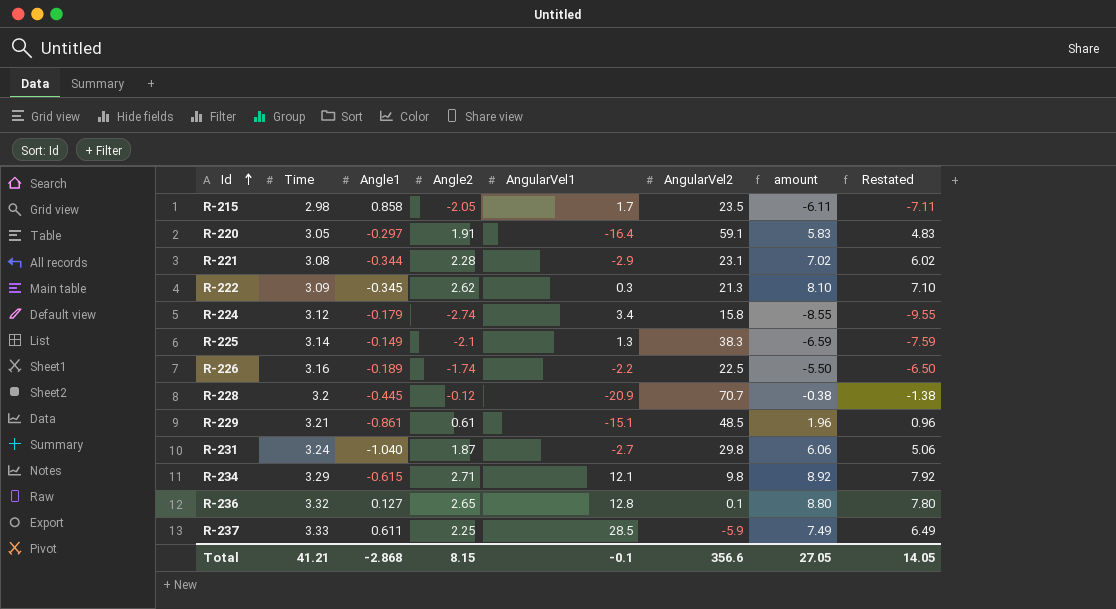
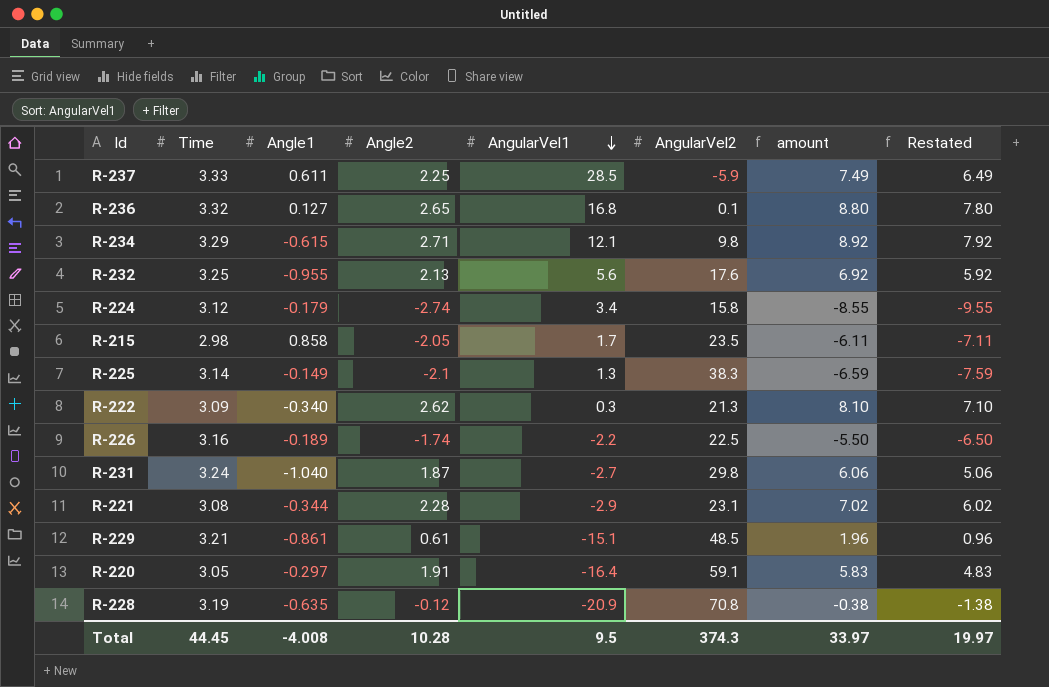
row order: Id ascending -> AngularVel1 descending
R-236 | AngularVel1: 12.8 -> 16.8
row R-232: none -> 3.25 | -0.955 | 2.13 | 5.6 | 17.6 | 6.92 | 5.92
R-222 | Angle1: -0.345 -> -0.340
R-228 | Time: 3.2 -> 3.19
R-228 | Angle1: -0.445 -> -0.635
R-228 | AngularVel2: 70.7 -> 70.8
Total | Time: 41.21 -> 44.45
Total | Angle1: -2.868 -> -4.008
Total | Angle2: 8.15 -> 10.28
Total | AngularVel1: -0.1 -> 9.5
Total | AngularVel2: 356.6 -> 374.3
Total | amount: 27.05 -> 33.97
Total | Restated: 14.05 -> 19.97

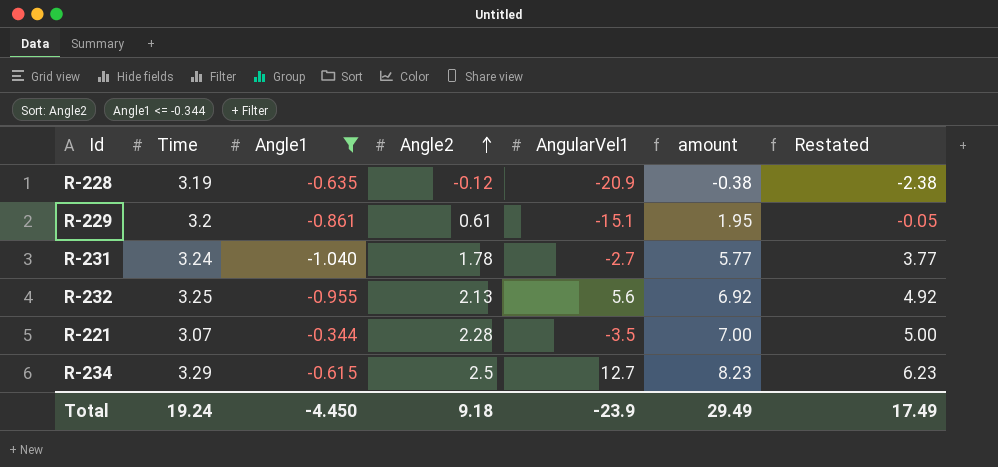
filter: none -> Angle1 <= -0.344
row order: AngularVel1 descending -> Angle2 ascending
column AngularVel2 | position: 6 -> none
column Restated | formula: [amount] - 1 -> [amount] - 2
R-229 | Time: 3.21 -> 3.2
R-229 | amount: 1.96 -> 1.95
R-231 | Angle2: 1.87 -> 1.78
R-231 | amount: 6.06 -> 5.77
R-221 | Time: 3.08 -> 3.07
R-221 | AngularVel1: -2.9 -> -3.5
R-221 | amount: 7.02 -> 7.00
R-234 | Angle2: 2.71 -> 2.5
R-234 | AngularVel1: 12.1 -> 12.7
R-234 | amount: 8.92 -> 8.23
Total | Time: 44.45 -> 19.24
Total | Angle1: -4.008 -> -4.450
Total | Angle2: 10.28 -> 9.18
Total | AngularVel1: 9.5 -> -23.9
Total | amount: 33.97 -> 29.49
Total | Restated: 19.97 -> 17.49

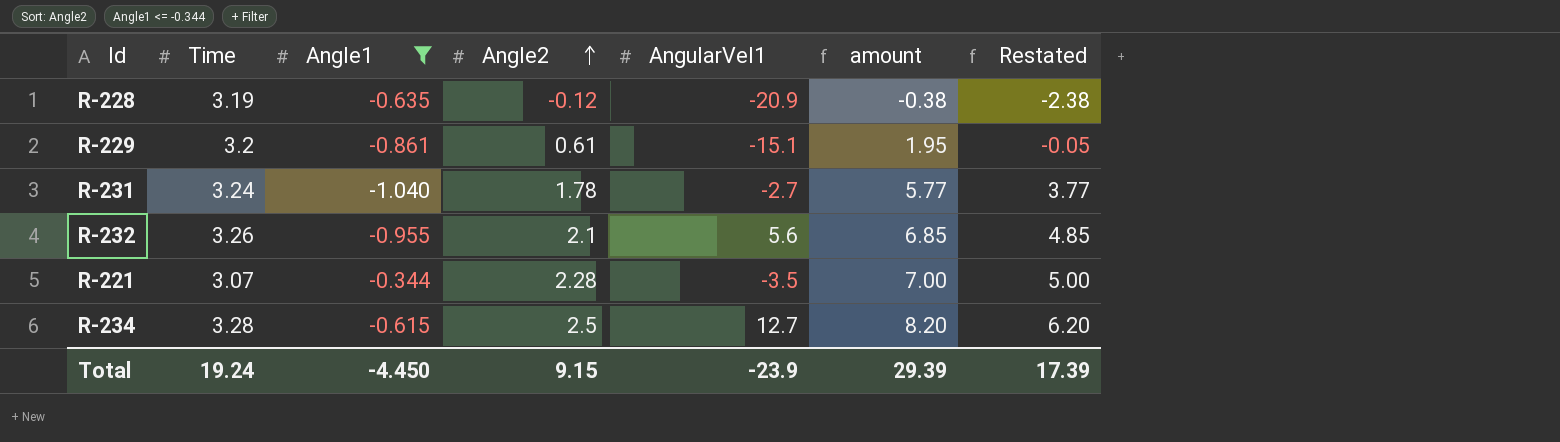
R-232 | Time: 3.25 -> 3.26
R-232 | Angle2: 2.13 -> 2.1
R-232 | amount: 6.92 -> 6.85
R-232 | Restated: 4.92 -> 4.85
R-234 | Time: 3.29 -> 3.28
R-234 | amount: 8.23 -> 8.20
R-234 | Restated: 6.23 -> 6.20
Total | Angle2: 9.18 -> 9.15
Total | amount: 29.49 -> 29.39
Total | Restated: 17.49 -> 17.39

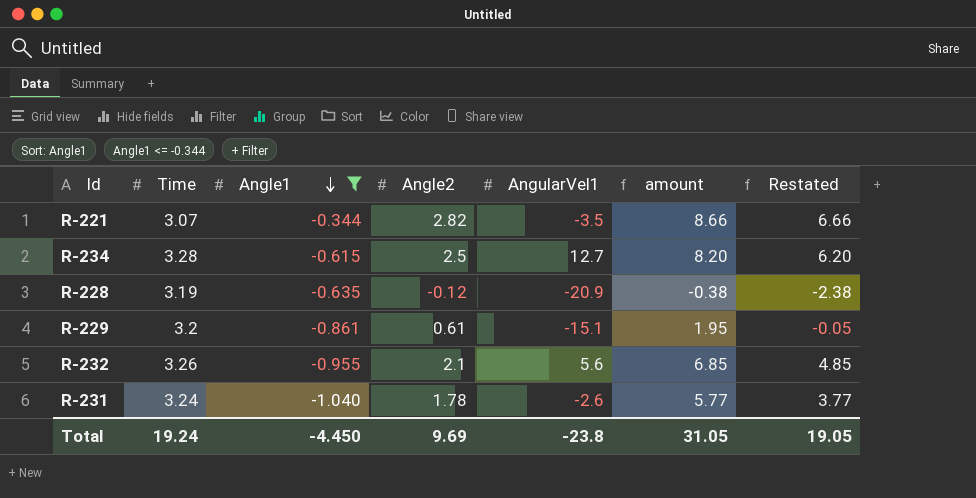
row order: Angle2 ascending -> Angle1 descending
R-221 | Angle2: 2.28 -> 2.82
R-221 | amount: 7.00 -> 8.66
R-221 | Restated: 5.00 -> 6.66
R-231 | AngularVel1: -2.7 -> -2.6
Total | Angle2: 9.15 -> 9.69
Total | AngularVel1: -23.9 -> -23.8
Total | amount: 29.39 -> 31.05
Total | Restated: 17.39 -> 19.05

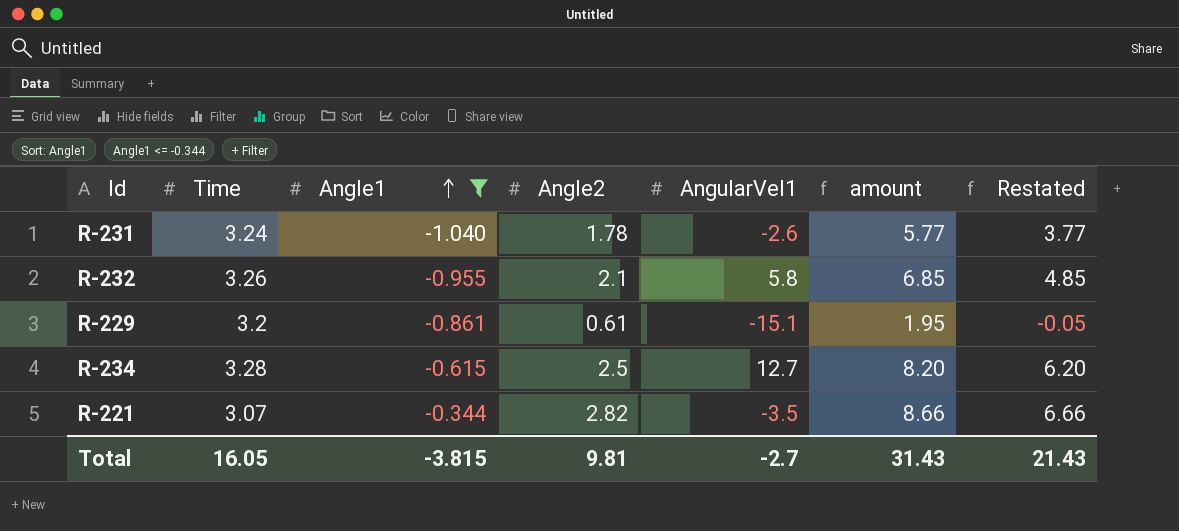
row order: Angle1 descending -> Angle1 ascending
row R-228: 3.19 | -0.635 | -0.12 | -20.9 | -0.38 | -2.38 -> none
R-232 | AngularVel1: 5.6 -> 5.8
Total | Time: 19.24 -> 16.05
Total | Angle1: -4.450 -> -3.815
Total | Angle2: 9.69 -> 9.81
Total | AngularVel1: -23.8 -> -2.7
Total | amount: 31.05 -> 31.43
Total | Restated: 19.05 -> 21.43

